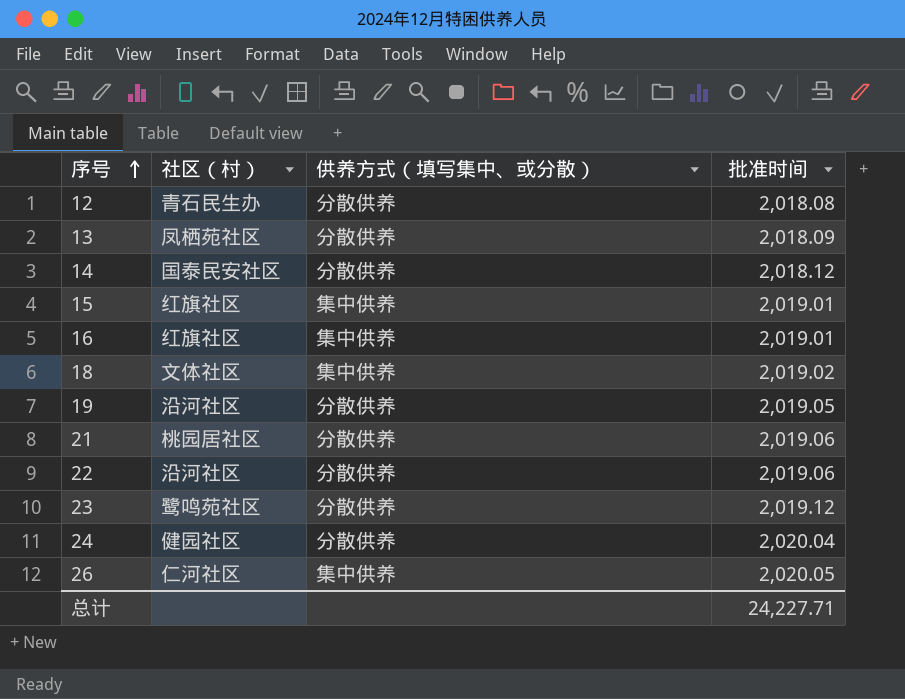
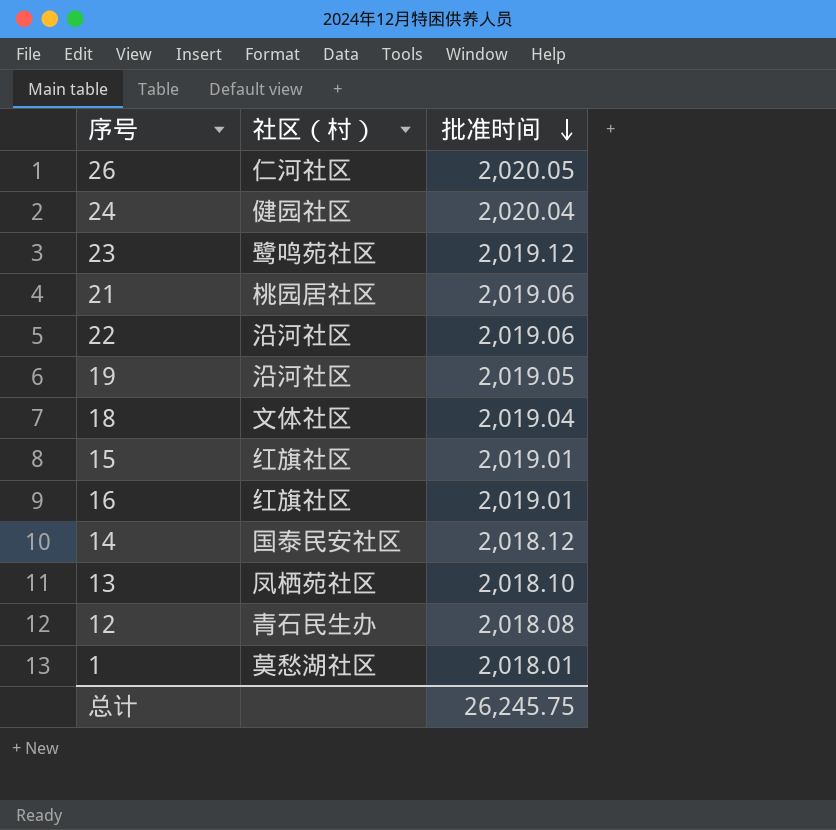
row order: 序号 ascending -> 批准时间 descending
column 供养方式（填写集中、或分散） | position: 3 -> none
18 | 批准时间: 2,019.02 -> 2,019.04
13 | 批准时间: 2,018.09 -> 2,018.10
row 1: none -> 莫愁湖社区 | 2,018.01
总计 | 批准时间: 24,227.71 -> 26,245.75

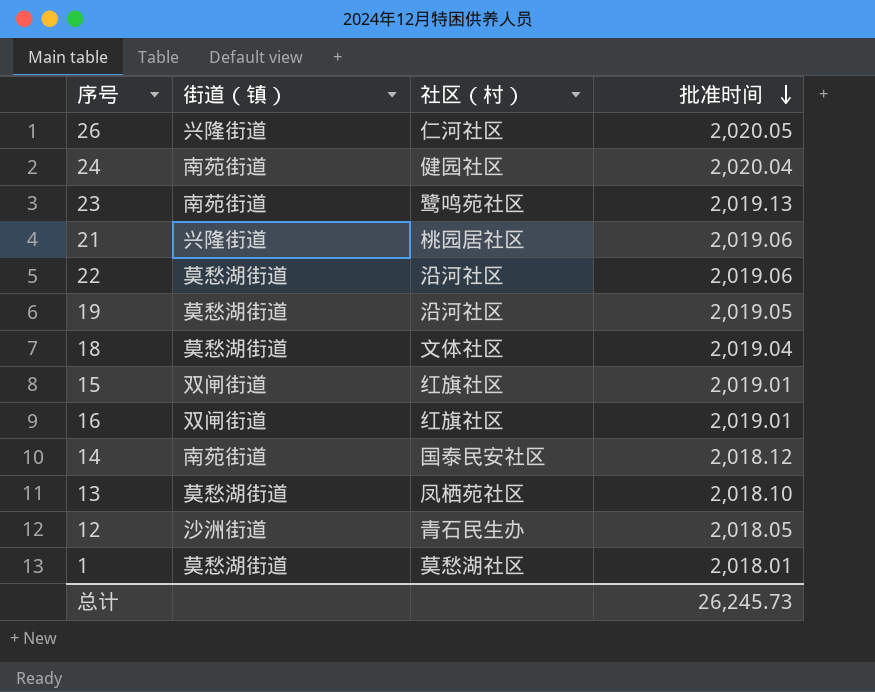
column 街道（镇） | position: none -> 2
23 | 批准时间: 2,019.12 -> 2,019.13
12 | 批准时间: 2,018.08 -> 2,018.05
总计 | 批准时间: 26,245.75 -> 26,245.73

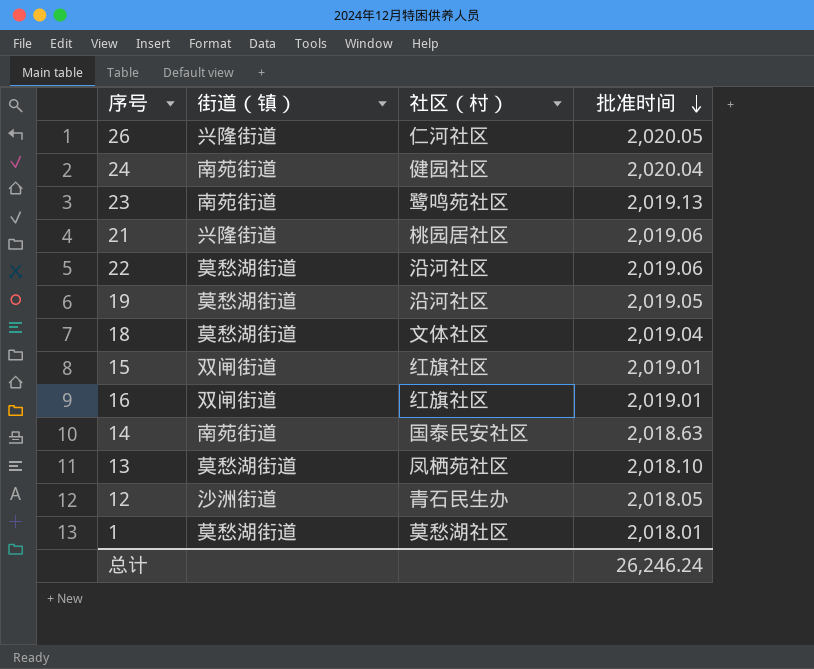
14 | 批准时间: 2,018.12 -> 2,018.63
总计 | 批准时间: 26,245.73 -> 26,246.24

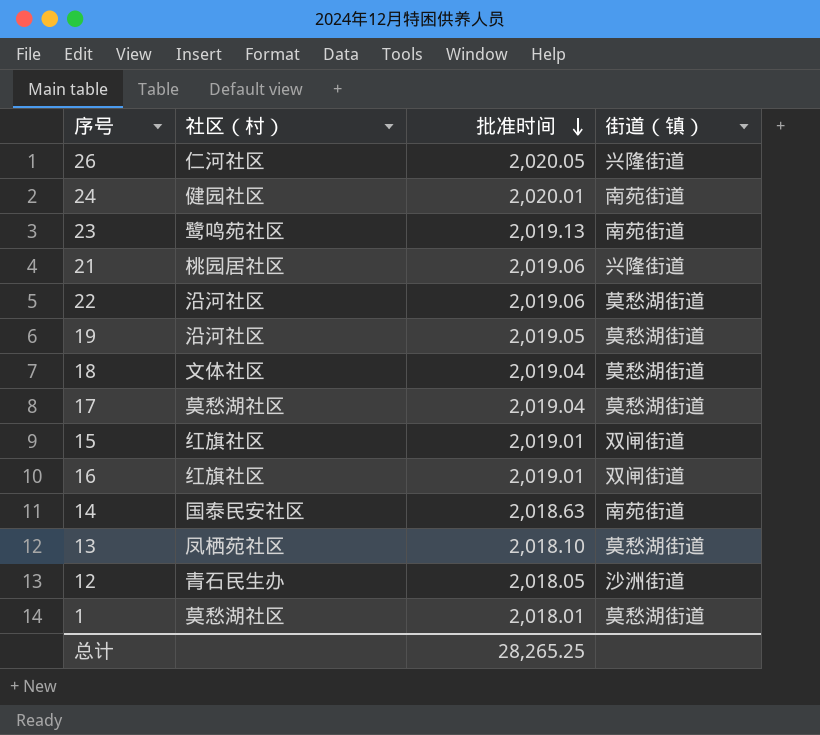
column 街道（镇） | position: 2 -> 4
24 | 批准时间: 2,020.04 -> 2,020.01
row 17: none -> 莫愁湖社区 | 2,019.04 | 莫愁湖街道
总计 | 批准时间: 26,246.24 -> 28,265.25

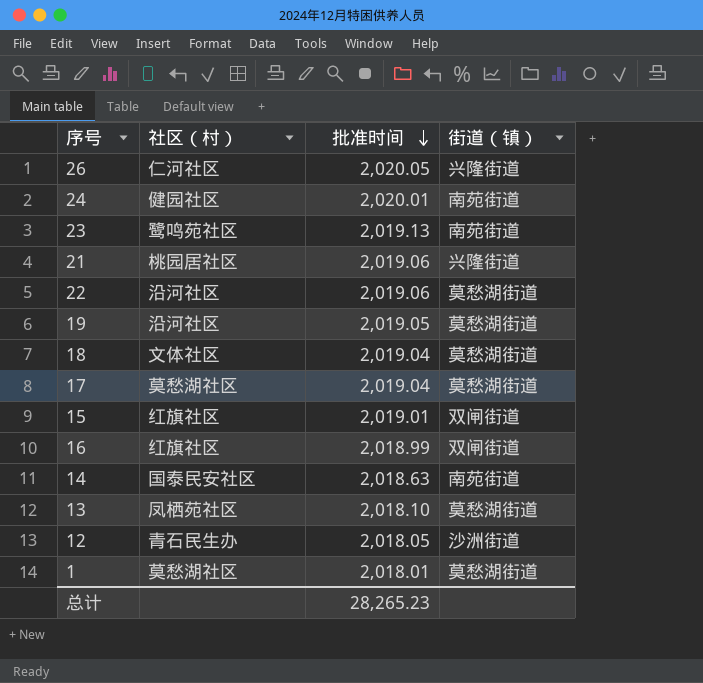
16 | 批准时间: 2,019.01 -> 2,018.99
总计 | 批准时间: 28,265.25 -> 28,265.23

